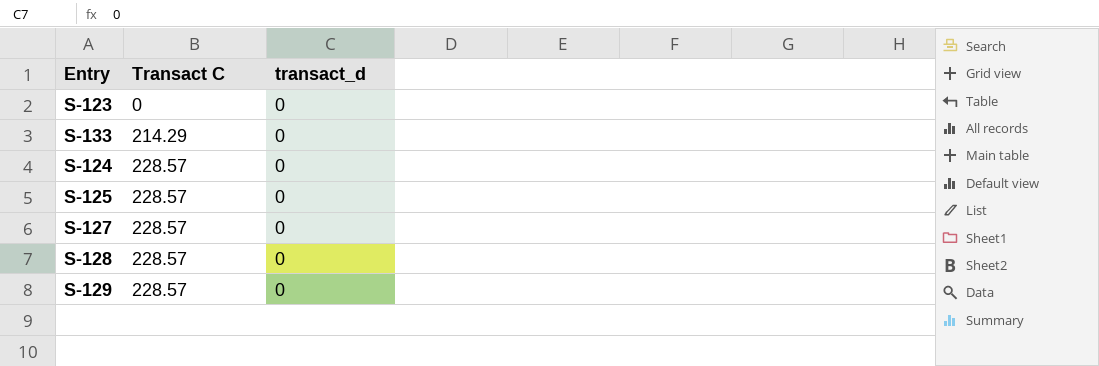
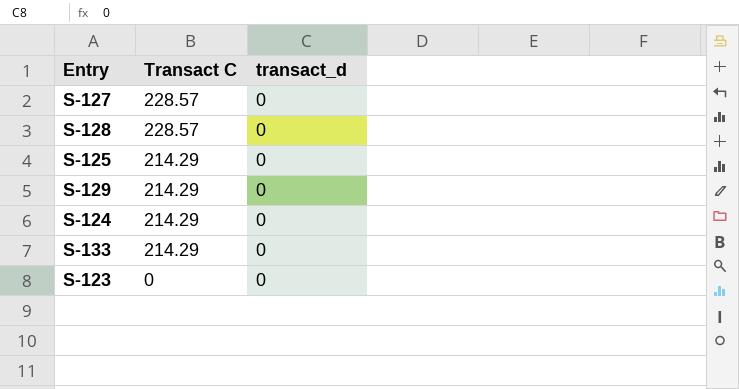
row order: Transact C ascending -> Transact C descending
S-125 | Transact C: 228.57 -> 214.29
S-129 | Transact C: 228.57 -> 214.29
S-124 | Transact C: 228.57 -> 214.29

